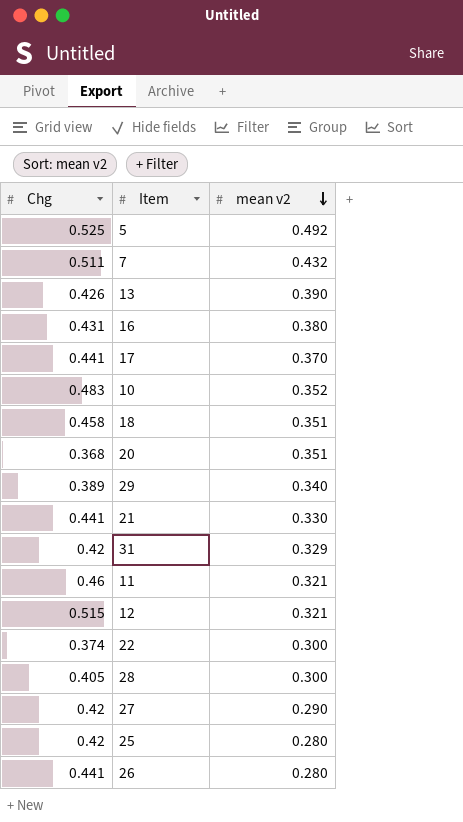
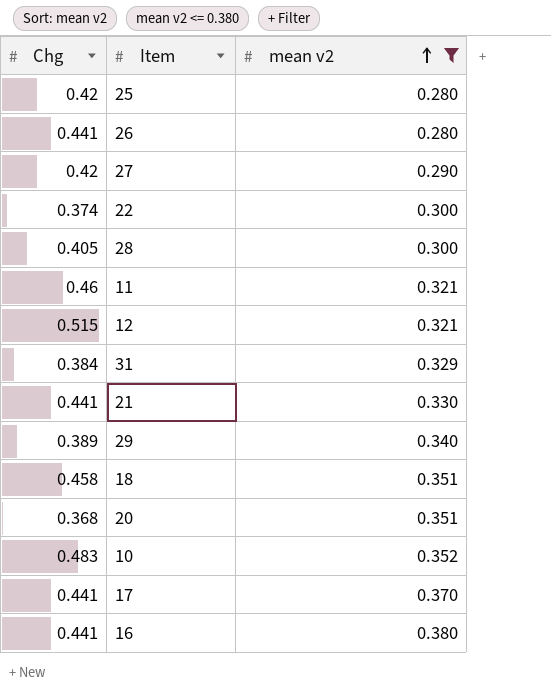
filter: none -> mean v2 <= 0.380
row order: mean v2 descending -> mean v2 ascending
31 | Chg: 0.42 -> 0.384
16 | Chg: 0.431 -> 0.441

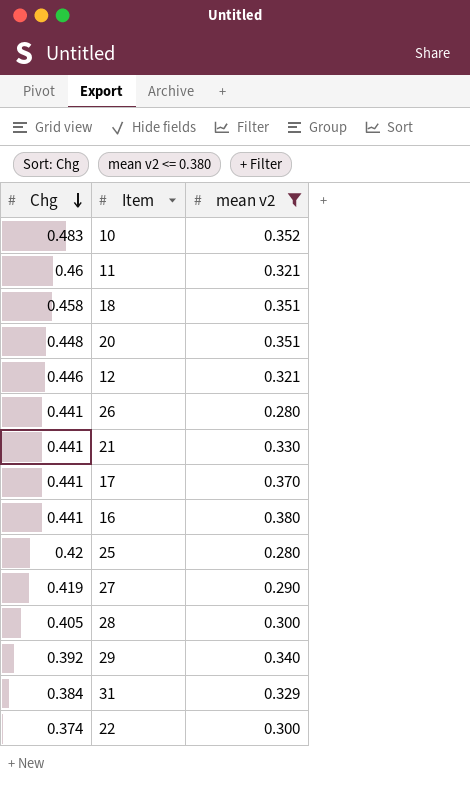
row order: mean v2 ascending -> Chg descending
20 | Chg: 0.368 -> 0.448
12 | Chg: 0.515 -> 0.446
27 | Chg: 0.42 -> 0.419
29 | Chg: 0.389 -> 0.392

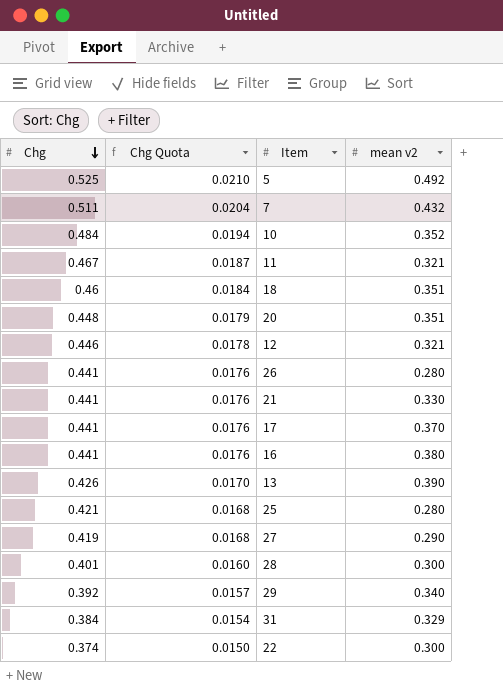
filter: mean v2 <= 0.380 -> none
column Chg Quota | formula: none -> [Chg] * 0.04
10 | Chg: 0.483 -> 0.484
11 | Chg: 0.46 -> 0.467
18 | Chg: 0.458 -> 0.46
25 | Chg: 0.42 -> 0.421
28 | Chg: 0.405 -> 0.401

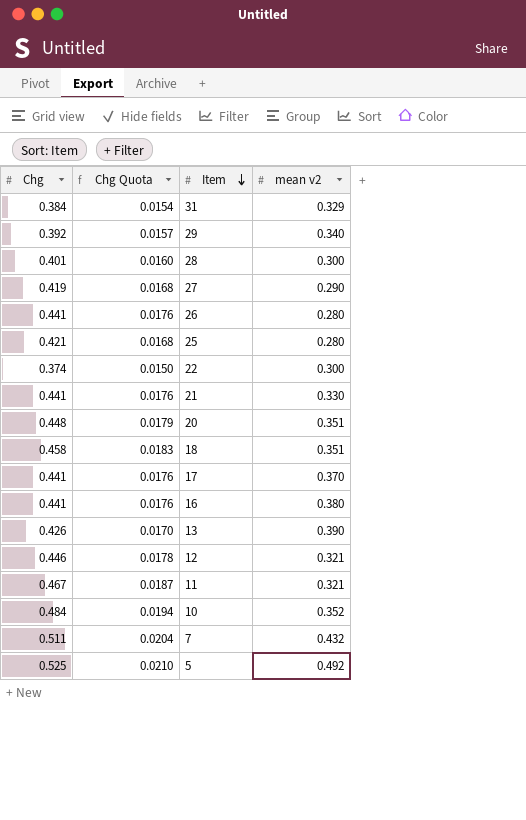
row order: Chg descending -> Item descending
18 | Chg: 0.46 -> 0.458
18 | Chg Quota: 0.0184 -> 0.0183

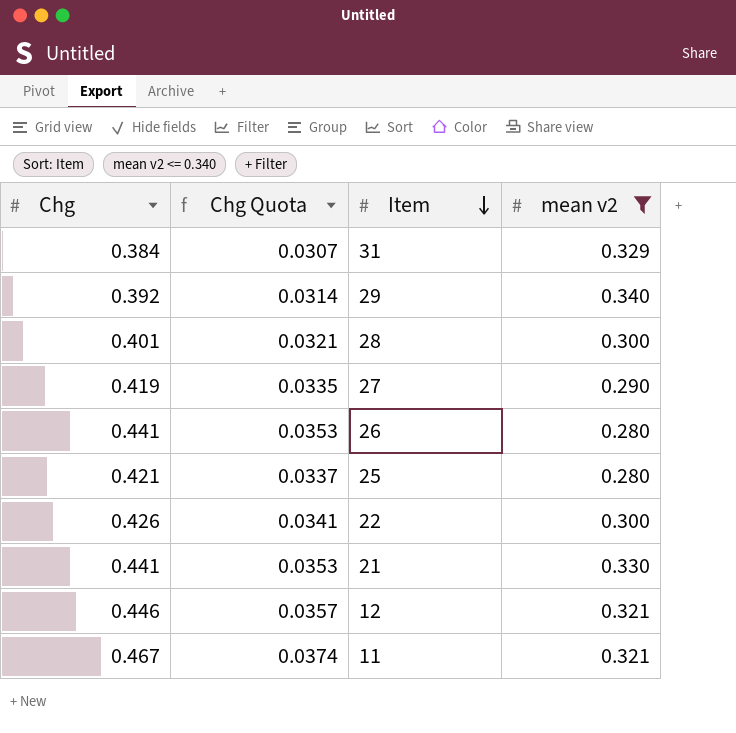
filter: none -> mean v2 <= 0.340
column Chg Quota | formula: [Chg] * 0.04 -> [Chg] * 0.08
22 | Chg: 0.374 -> 0.426

